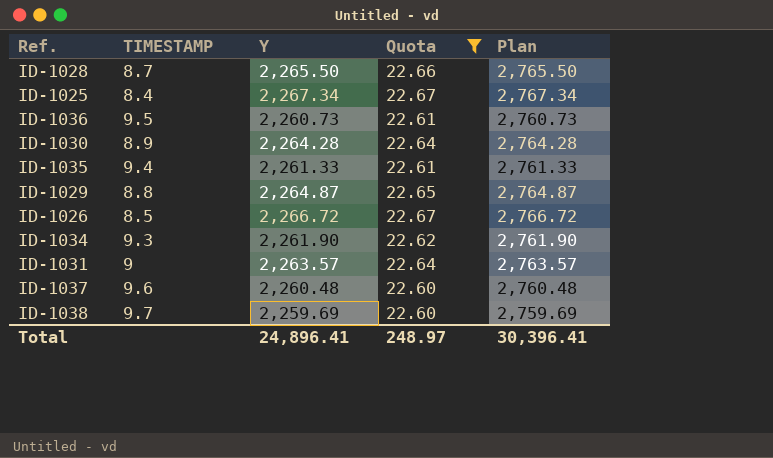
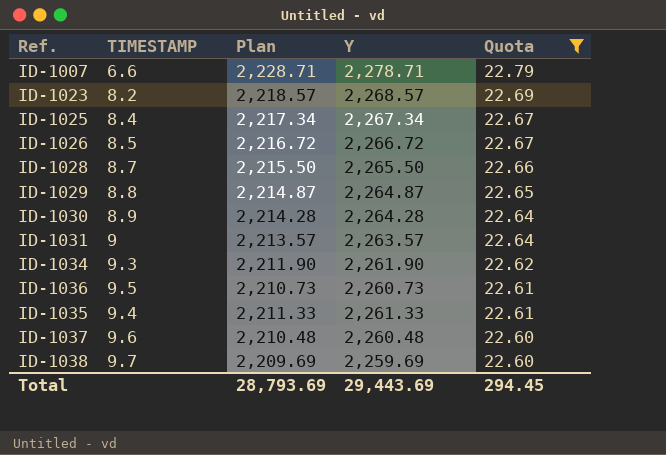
row order: none -> Quota descending
column Plan | formula: [Y] + 500 -> [Y] - 50
column Plan | position: 5 -> 3
row ID-1007: none -> 6.6 | 2,228.71 | 2,278.71 | 22.79
row ID-1023: none -> 8.2 | 2,218.57 | 2,268.57 | 22.69
Total | Plan: 30,396.41 -> 28,793.69
Total | Y: 24,896.41 -> 29,443.69
Total | Quota: 248.97 -> 294.45

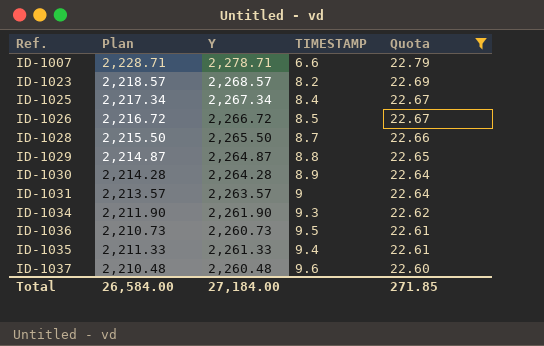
column TIMESTAMP | position: 2 -> 4
row ID-1038: 9.7 | 2,209.69 | 2,259.69 | 22.60 -> none
Total | Plan: 28,793.69 -> 26,584.00
Total | Y: 29,443.69 -> 27,184.00
Total | Quota: 294.45 -> 271.85

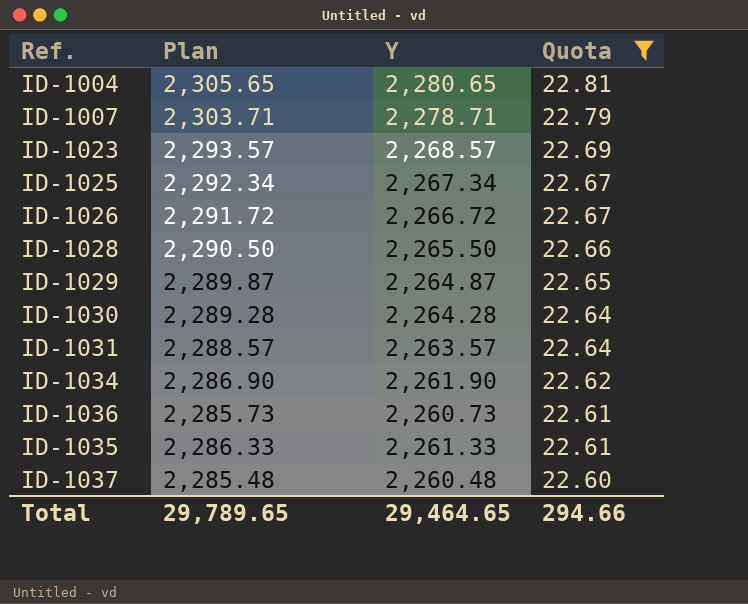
column TIMESTAMP | position: 4 -> none
column Plan | formula: [Y] - 50 -> [Y] + 25
row ID-1004: none -> 2,305.65 | 2,280.65 | 22.81
Total | Plan: 26,584.00 -> 29,789.65
Total | Y: 27,184.00 -> 29,464.65
Total | Quota: 271.85 -> 294.66

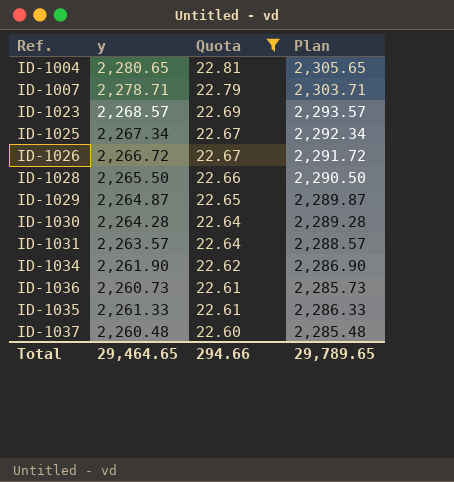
column name: Y -> y
column Plan | position: 2 -> 4

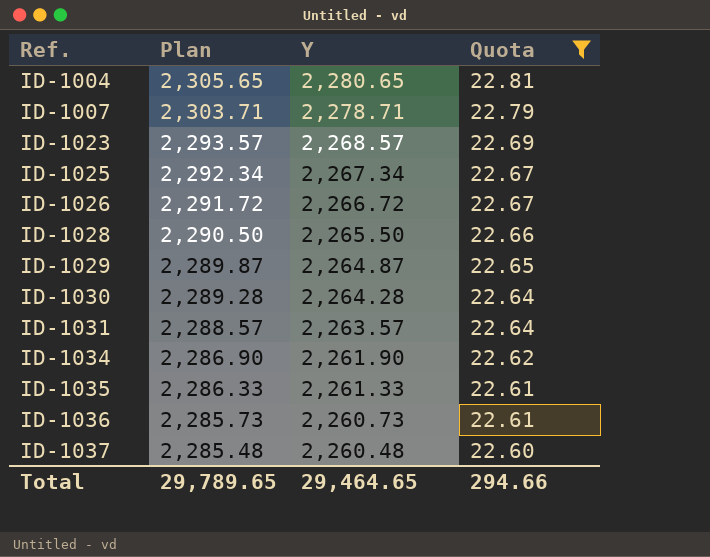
row order: Quota descending -> Ref. ascending
column Plan | position: 4 -> 2
column name: y -> Y

